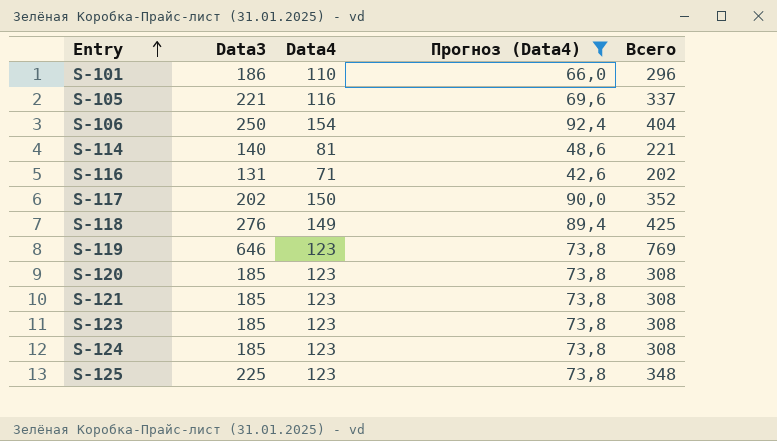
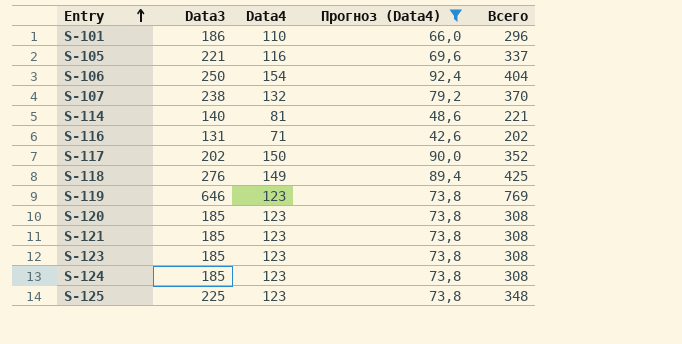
row S-107: none -> 238 | 132 | 79,2 | 370

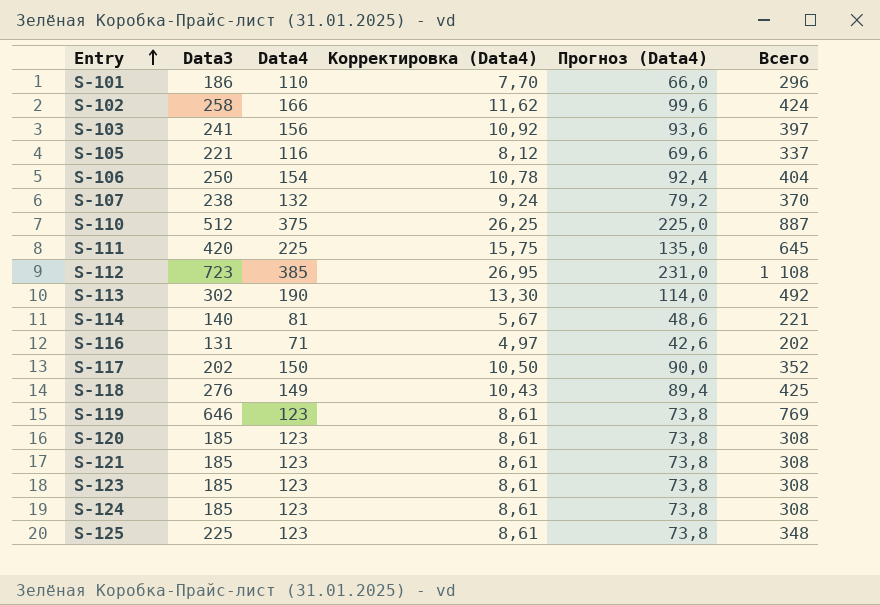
filter: Прогноз (Data4) <= 92,4 -> none
column Корректировка (Data4) | formula: none -> [Data4] * 0,07

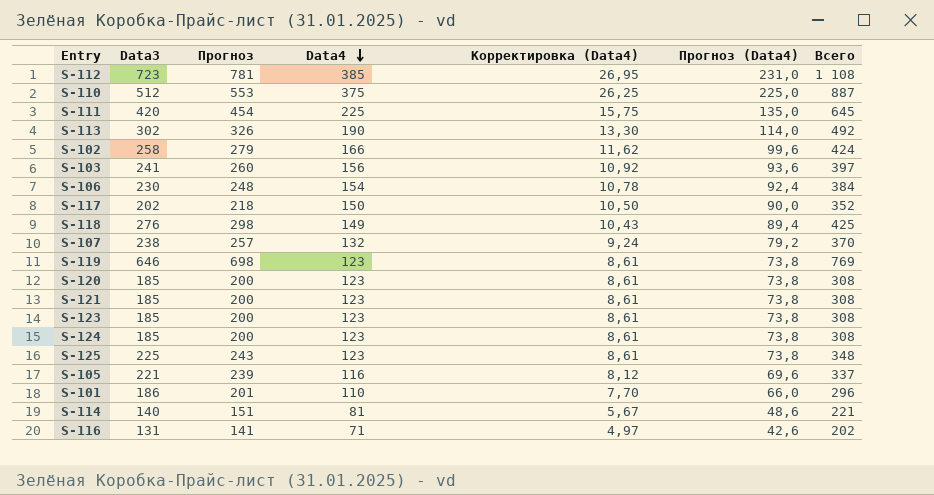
row order: Entry ascending -> Data4 descending
column Прогноз | formula: none -> [Data3] * 1,08
S-106 | Data3: 250 -> 230
S-106 | Всего: 404 -> 384

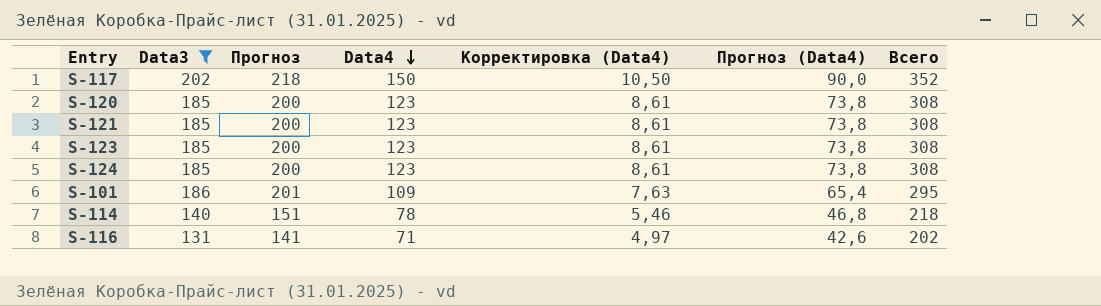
filter: none -> Data3 <= 202
S-101 | Data4: 110 -> 109
S-101 | Корректировка (Data4): 7,70 -> 7,63
S-101 | Прогноз (Data4): 66,0 -> 65,4
S-101 | Всего: 296 -> 295
S-114 | Data4: 81 -> 78
S-114 | Корректировка (Data4): 5,67 -> 5,46
S-114 | Прогноз (Data4): 48,6 -> 46,8
S-114 | Всего: 221 -> 218

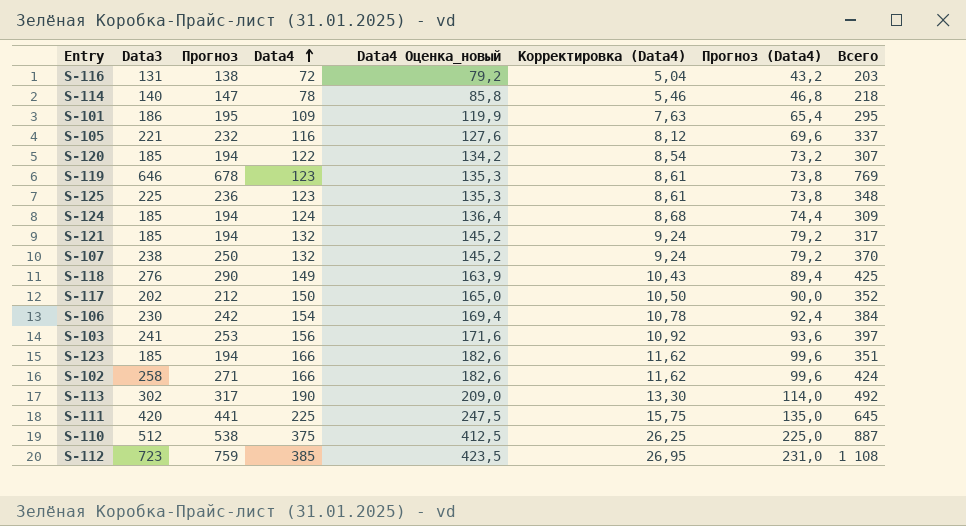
filter: Data3 <= 202 -> none
row order: Data4 descending -> Data4 ascending
column Прогноз | formula: [Data3] * 1,08 -> [Data3] * 1,05
column Data4 Оценка_новый | formula: none -> [Data4] * 1,1
S-116 | Data4: 71 -> 72
S-116 | Корректировка (Data4): 4,97 -> 5,04
S-116 | Прогноз (Data4): 42,6 -> 43,2
S-116 | Всего: 202 -> 203
S-120 | Data4: 123 -> 122
S-120 | Корректировка (Data4): 8,61 -> 8,54
S-120 | Прогноз (Data4): 73,8 -> 73,2
S-120 | Всего: 308 -> 307
S-124 | Data4: 123 -> 124
S-124 | Корректировка (Data4): 8,61 -> 8,68
S-124 | Прогноз (Data4): 73,8 -> 74,4
S-124 | Всего: 308 -> 309
S-121 | Data4: 123 -> 132
S-121 | Корректировка (Data4): 8,61 -> 9,24
S-121 | Прогноз (Data4): 73,8 -> 79,2
S-121 | Всего: 308 -> 317
S-123 | Data4: 123 -> 166
S-123 | Корректировка (Data4): 8,61 -> 11,62
S-123 | Прогноз (Data4): 73,8 -> 99,6
S-123 | Всего: 308 -> 351

